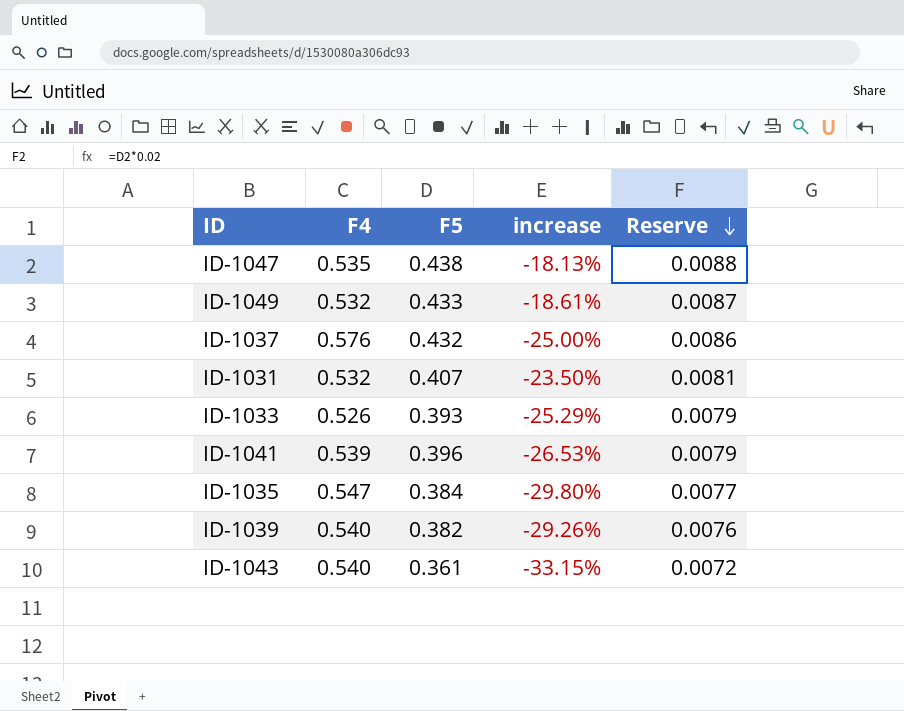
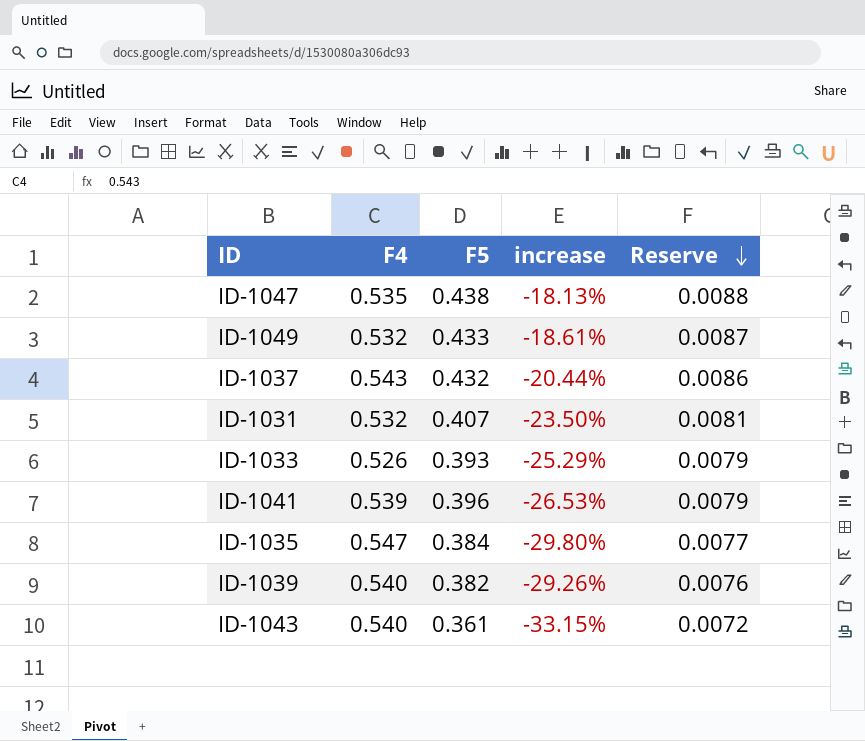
ID-1037 | F4: 0.576 -> 0.543
ID-1037 | increase: -25.00% -> -20.44%

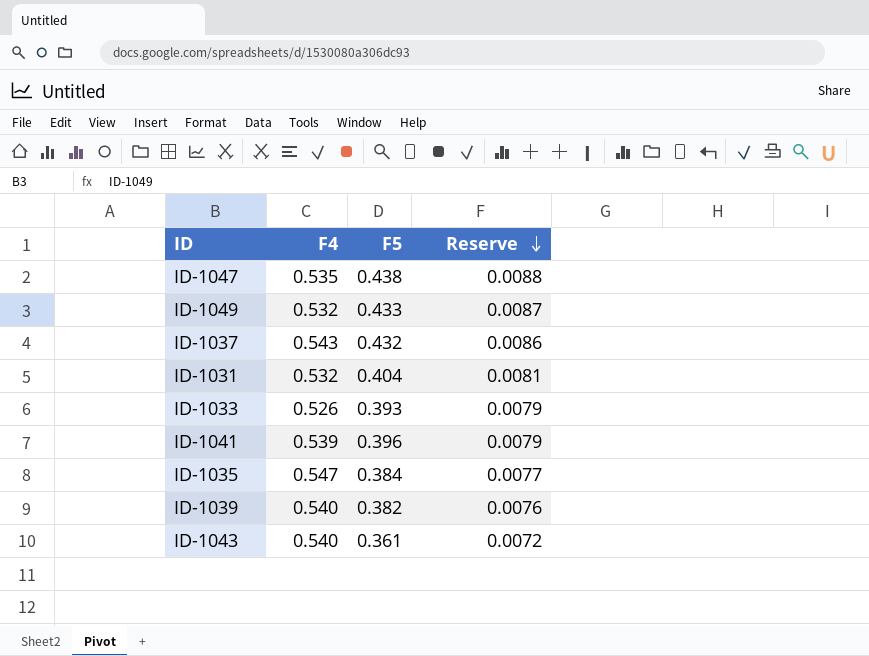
column increase | formula: ([F5] - [F4]) / [F4] -> none
ID-1031 | F5: 0.407 -> 0.404

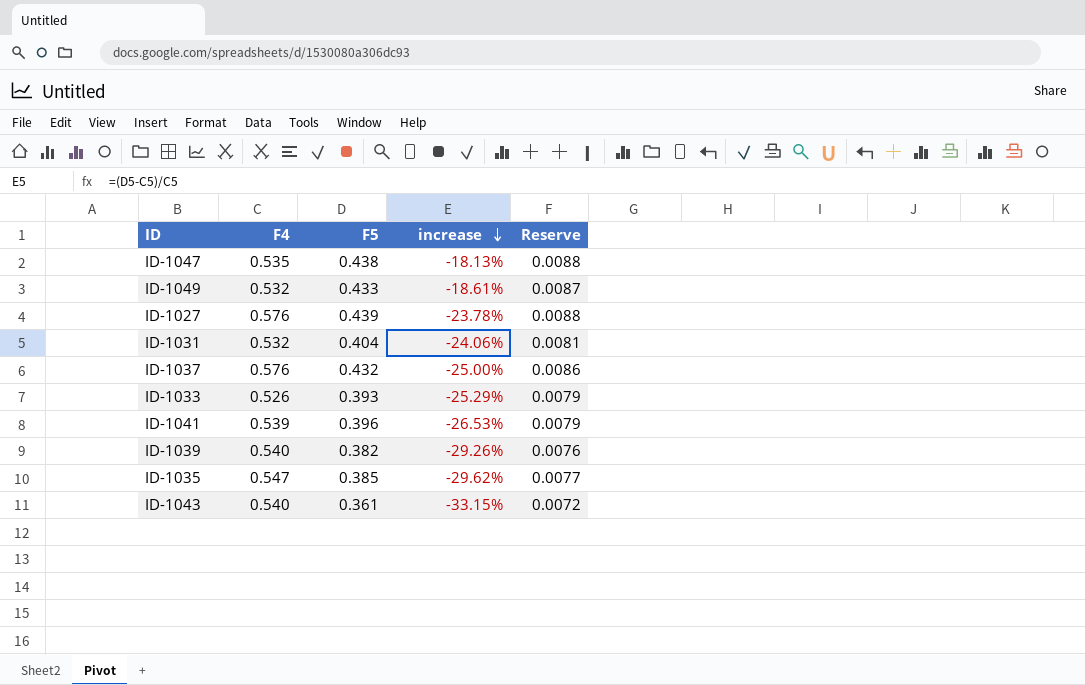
row order: Reserve descending -> increase descending
column increase | formula: none -> ([F5] - [F4]) / [F4]
row ID-1027: none -> 0.576 | 0.439 | -23.78% | 0.0088
ID-1037 | F4: 0.543 -> 0.576
ID-1035 | F5: 0.384 -> 0.385

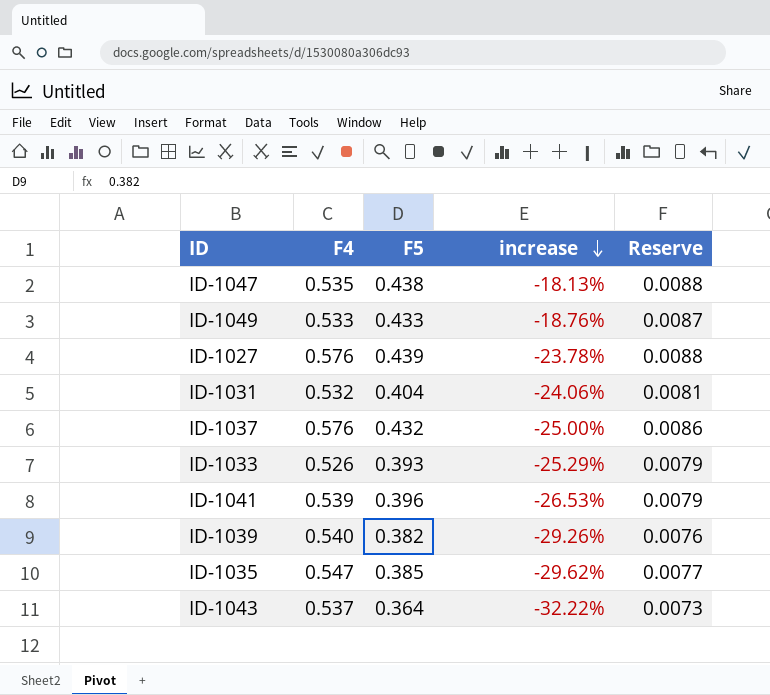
ID-1049 | F4: 0.532 -> 0.533
ID-1049 | increase: -18.61% -> -18.76%
ID-1043 | F4: 0.540 -> 0.537
ID-1043 | F5: 0.361 -> 0.364
ID-1043 | increase: -33.15% -> -32.22%
ID-1043 | Reserve: 0.0072 -> 0.0073

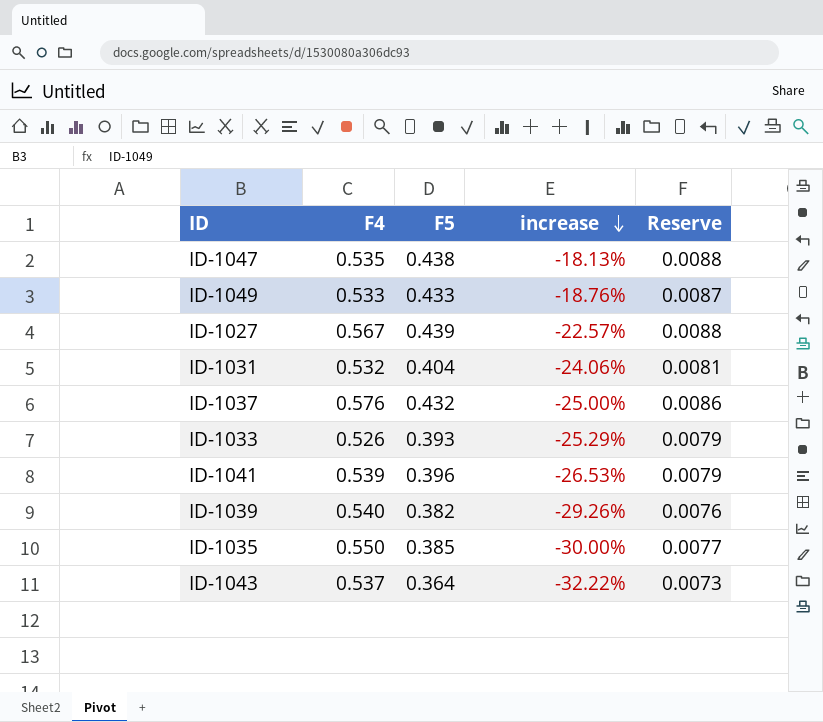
ID-1027 | F4: 0.576 -> 0.567
ID-1027 | increase: -23.78% -> -22.57%
ID-1035 | F4: 0.547 -> 0.550
ID-1035 | increase: -29.62% -> -30.00%

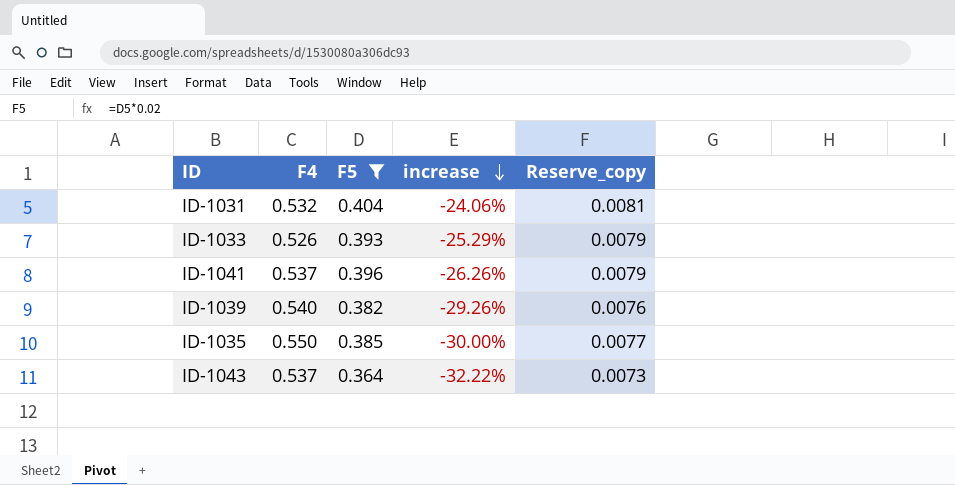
filter: none -> F5 <= 0.404
column name: Reserve -> Reserve_copy
ID-1041 | F4: 0.539 -> 0.537
ID-1041 | increase: -26.53% -> -26.26%

